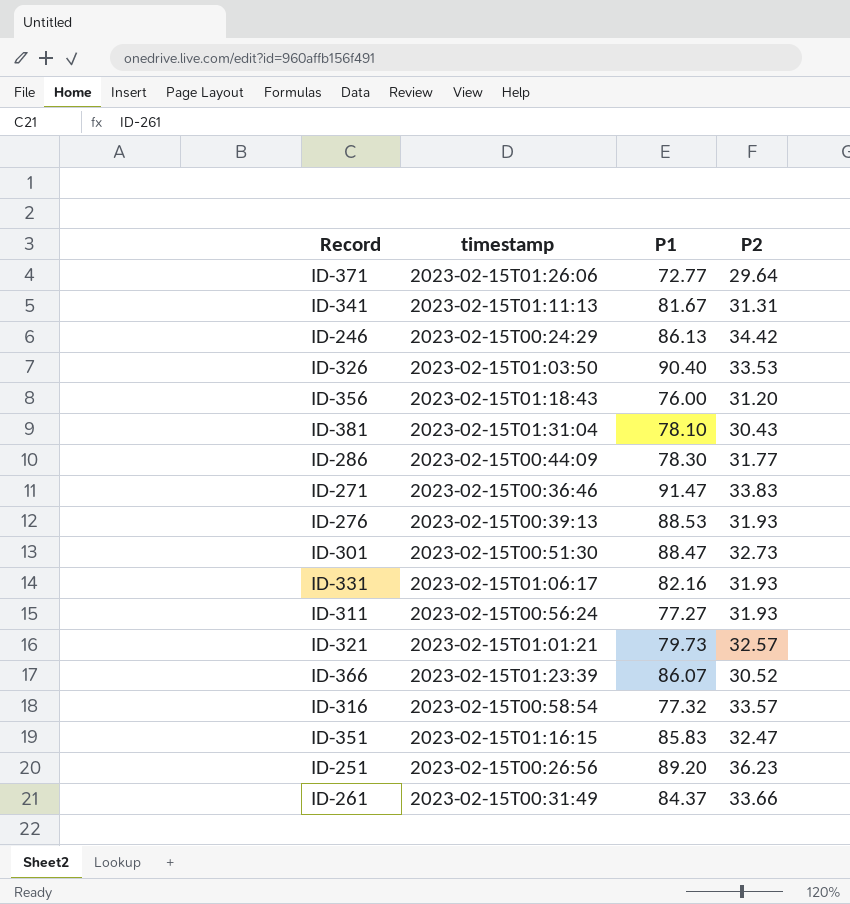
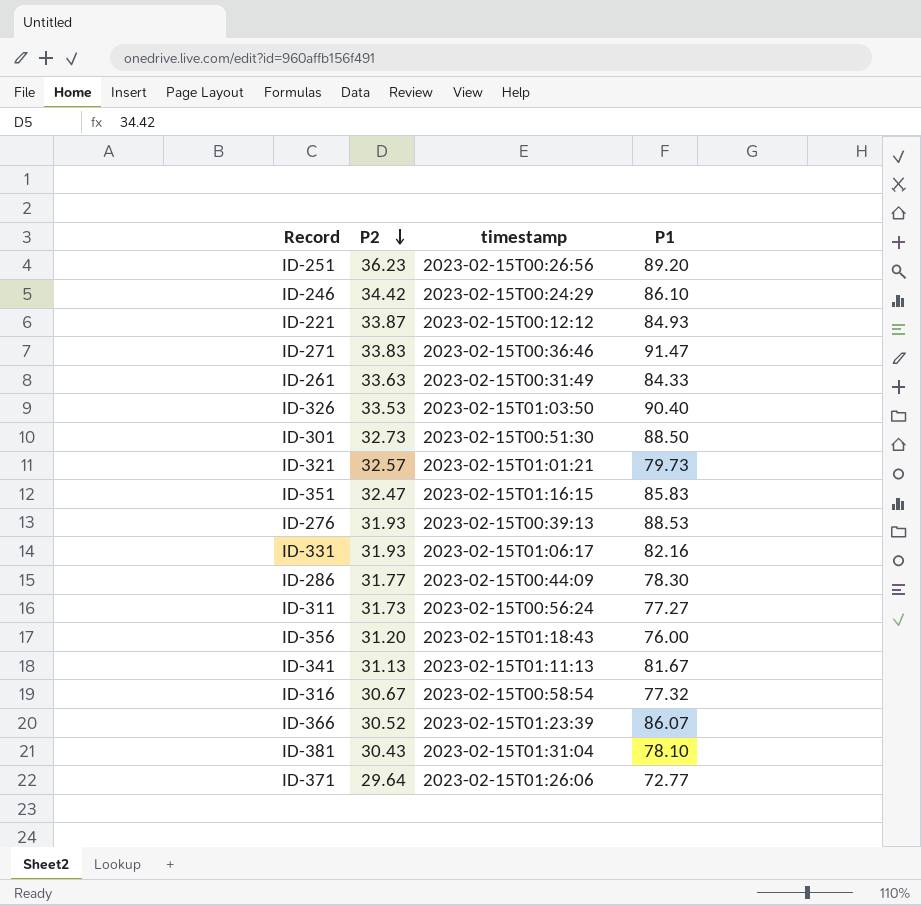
row order: none -> P2 descending
column P2 | position: 4 -> 2
ID-246 | P1: 86.13 -> 86.10
row ID-221: none -> 33.87 | 2023-02-15T00:12:12 | 84.93
ID-261 | P2: 33.66 -> 33.63
ID-261 | P1: 84.37 -> 84.33
ID-301 | P1: 88.47 -> 88.50
ID-311 | P2: 31.93 -> 31.73
ID-341 | P2: 31.31 -> 31.13
ID-316 | P2: 33.57 -> 30.67

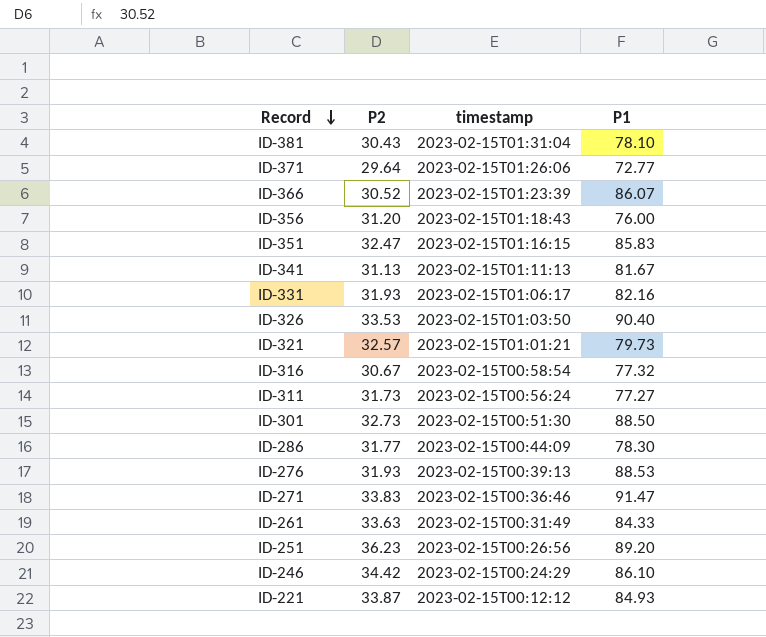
row order: P2 descending -> Record descending

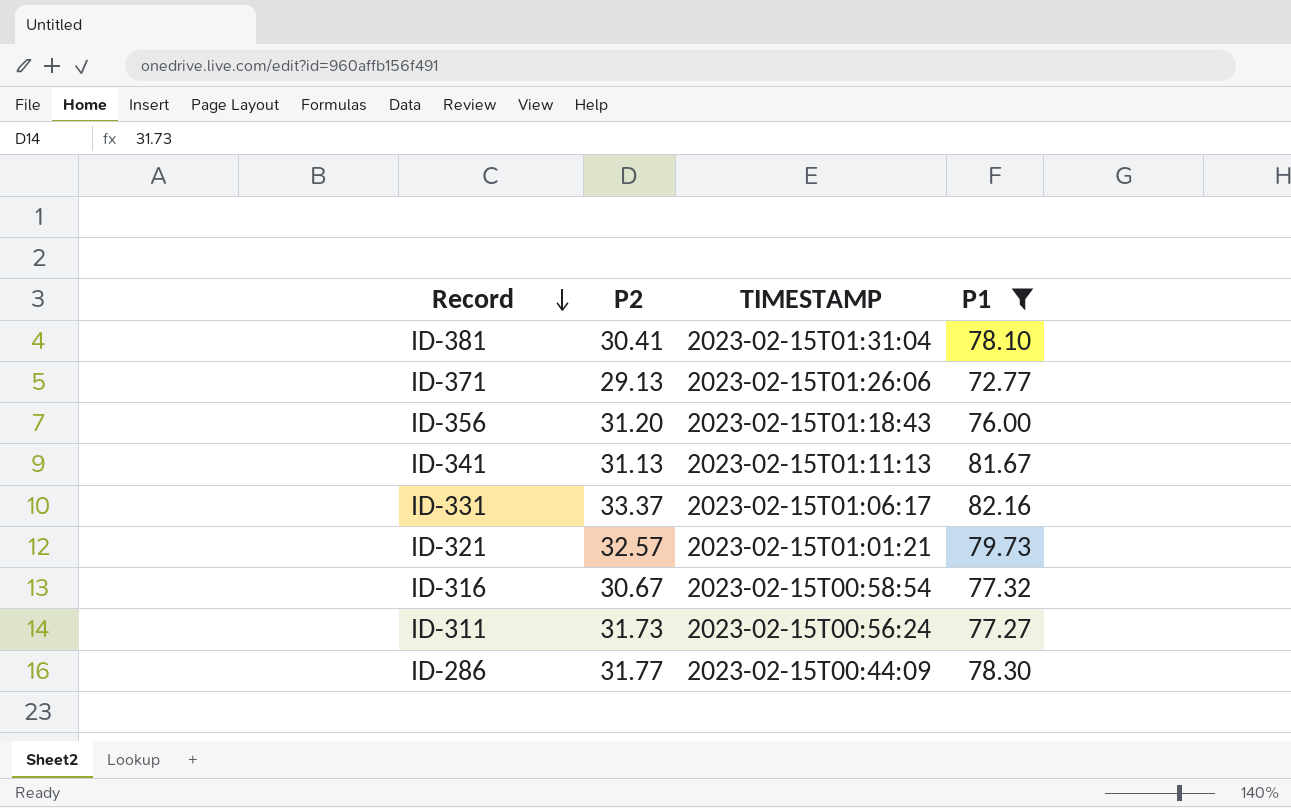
filter: none -> P1 <= 82.16
column name: timestamp -> TIMESTAMP
ID-381 | P2: 30.43 -> 30.41
ID-371 | P2: 29.64 -> 29.13
ID-331 | P2: 31.93 -> 33.37

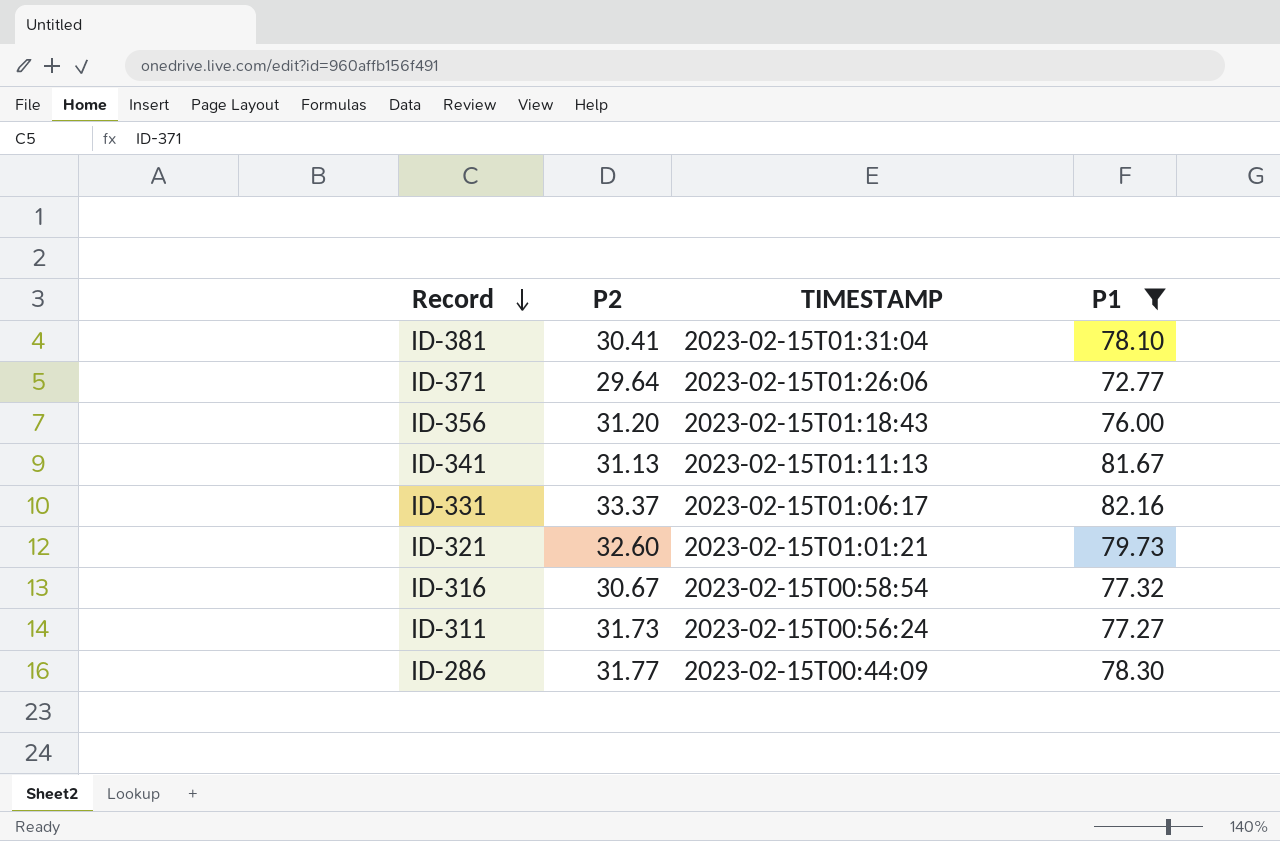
ID-371 | P2: 29.13 -> 29.64
ID-321 | P2: 32.57 -> 32.60

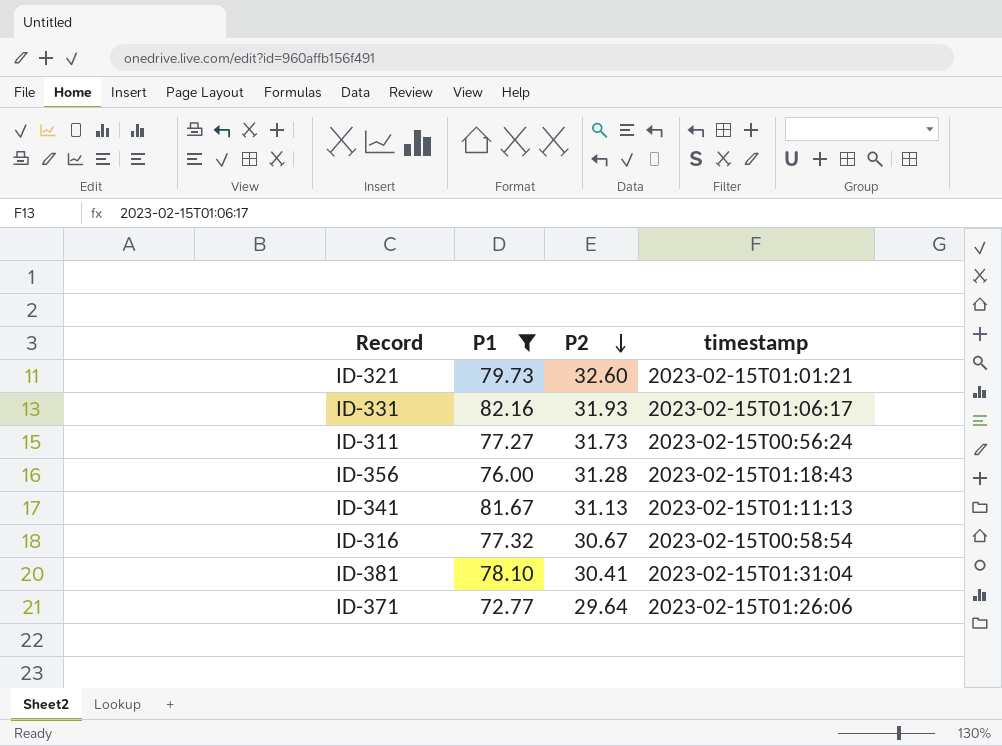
row order: Record descending -> P2 descending
column P1 | position: 4 -> 2
column name: TIMESTAMP -> timestamp
row ID-286: 31.77 | 2023-02-15T00:44:09 | 78.30 -> none
ID-331 | P2: 33.37 -> 31.93
ID-356 | P2: 31.20 -> 31.28

